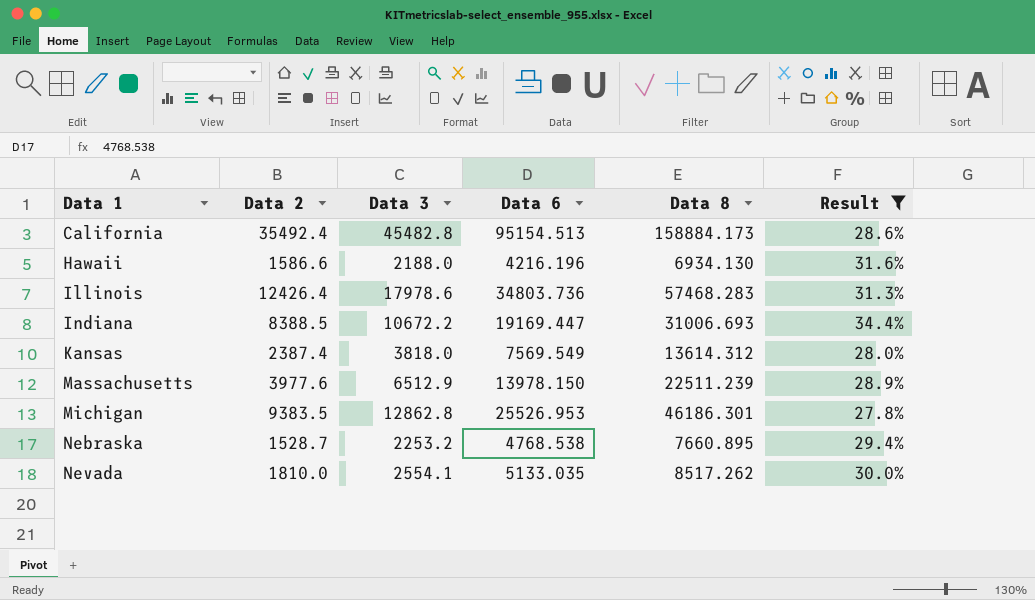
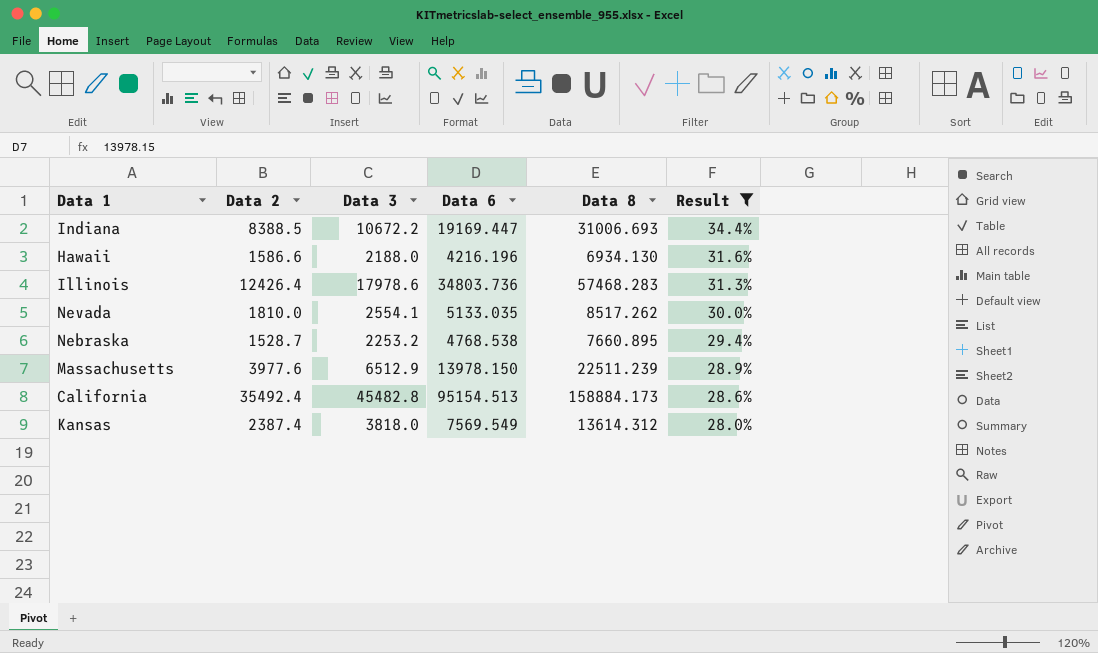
row order: Data 1 ascending -> Result descending
row Michigan: 9383.5 | 12862.8 | 25526.953 | 46186.301 | 27.8% -> none

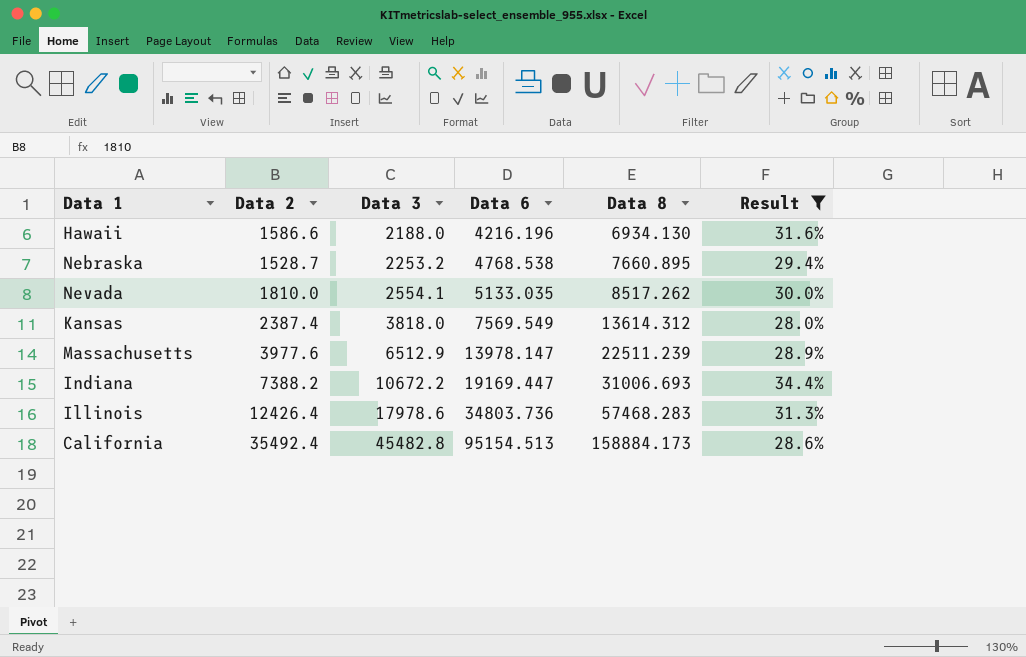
row order: Result descending -> Data 3 ascending
Massachusetts | Data 6: 13978.150 -> 13978.147
Indiana | Data 2: 8388.5 -> 7388.2

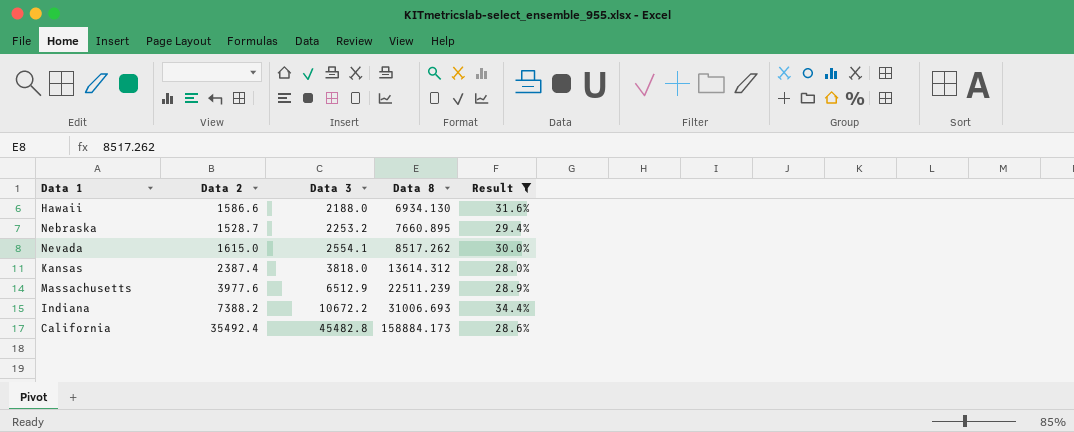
column Data 6 | position: 4 -> none
row Illinois: 12426.4 | 17978.6 | 34803.736 | 57468.283 | 31.3% -> none
Nevada | Data 2: 1810.0 -> 1615.0

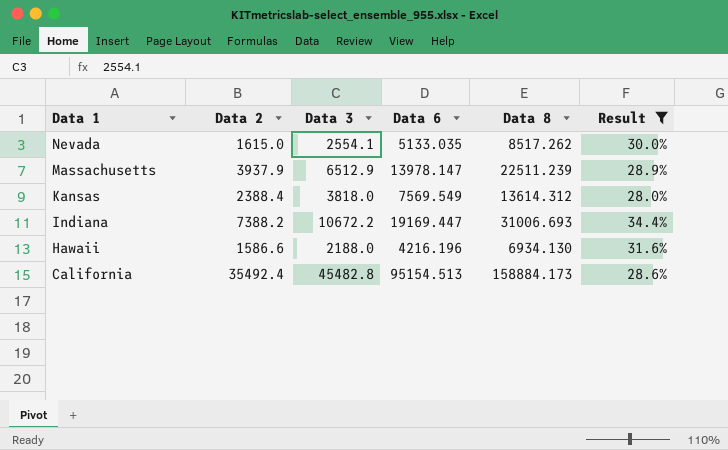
row order: Data 3 ascending -> Data 1 descending
column Data 6 | position: none -> 4
row Nebraska: 1528.7 | 2253.2 | 7660.895 | 29.4% -> none
Massachusetts | Data 2: 3977.6 -> 3937.9
Kansas | Data 2: 2387.4 -> 2388.4

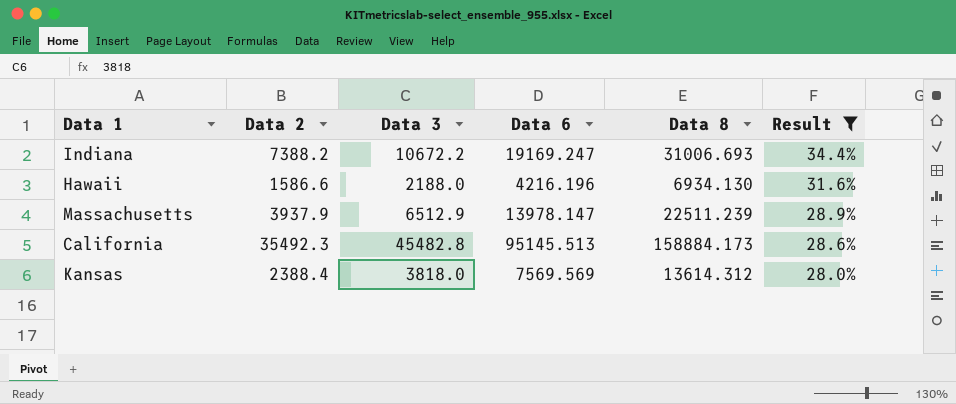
row order: Data 1 descending -> Result descending
row Nevada: 1615.0 | 2554.1 | 5133.035 | 8517.262 | 30.0% -> none
Indiana | Data 6: 19169.447 -> 19169.247
California | Data 2: 35492.4 -> 35492.3
California | Data 6: 95154.513 -> 95145.513
Kansas | Data 6: 7569.549 -> 7569.569

